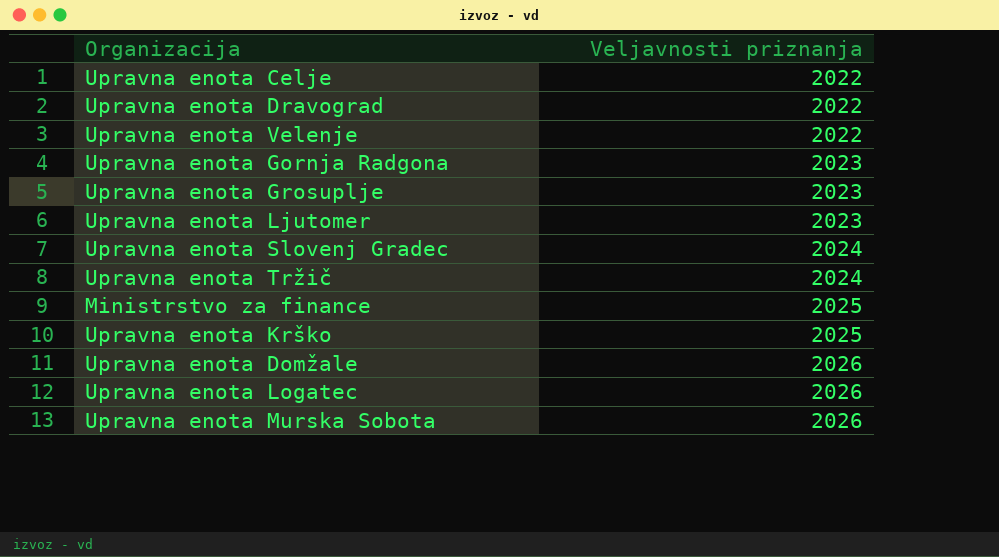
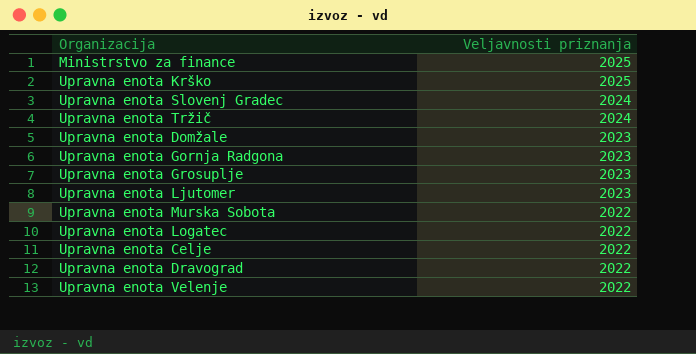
row order: Veljavnosti priznanja ascending -> Veljavnosti priznanja descending
Upravna enota Domžale | Veljavnosti priznanja: 2026 -> 2023
Upravna enota Murska Sobota | Veljavnosti priznanja: 2026 -> 2022
Upravna enota Logatec | Veljavnosti priznanja: 2026 -> 2022

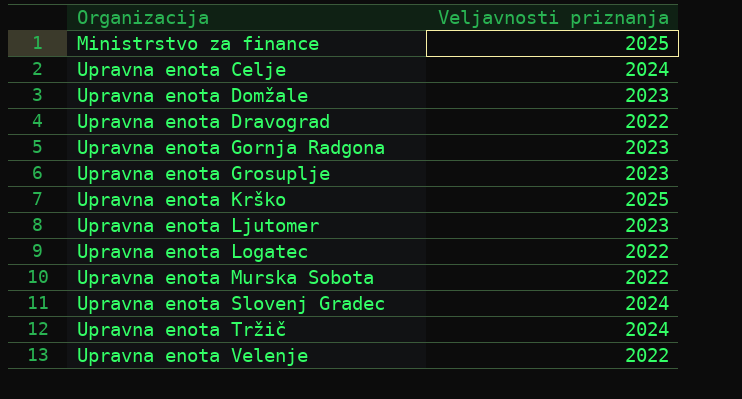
row order: Veljavnosti priznanja descending -> Organizacija ascending
Upravna enota Celje | Veljavnosti priznanja: 2022 -> 2024

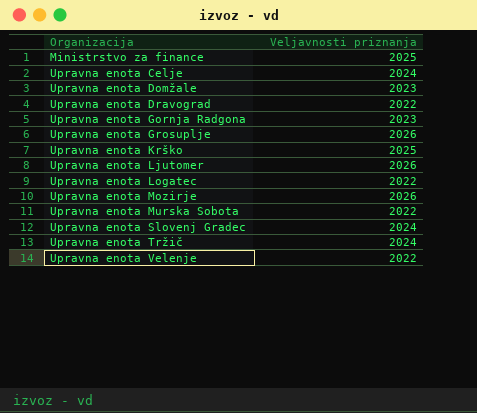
Upravna enota Grosuplje | Veljavnosti priznanja: 2023 -> 2026
Upravna enota Ljutomer | Veljavnosti priznanja: 2023 -> 2026
row Upravna enota Mozirje: none -> 2026

